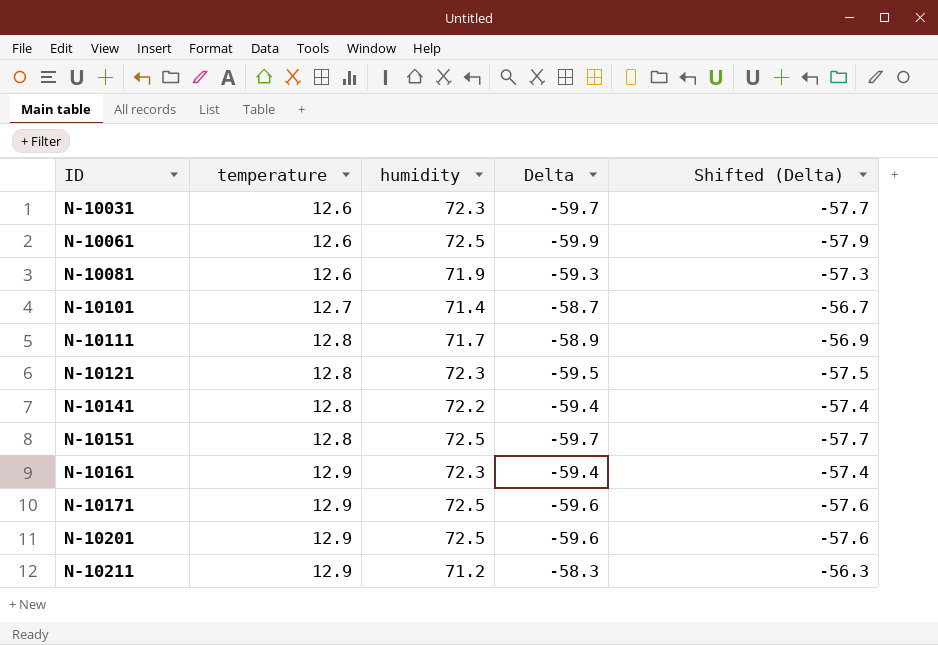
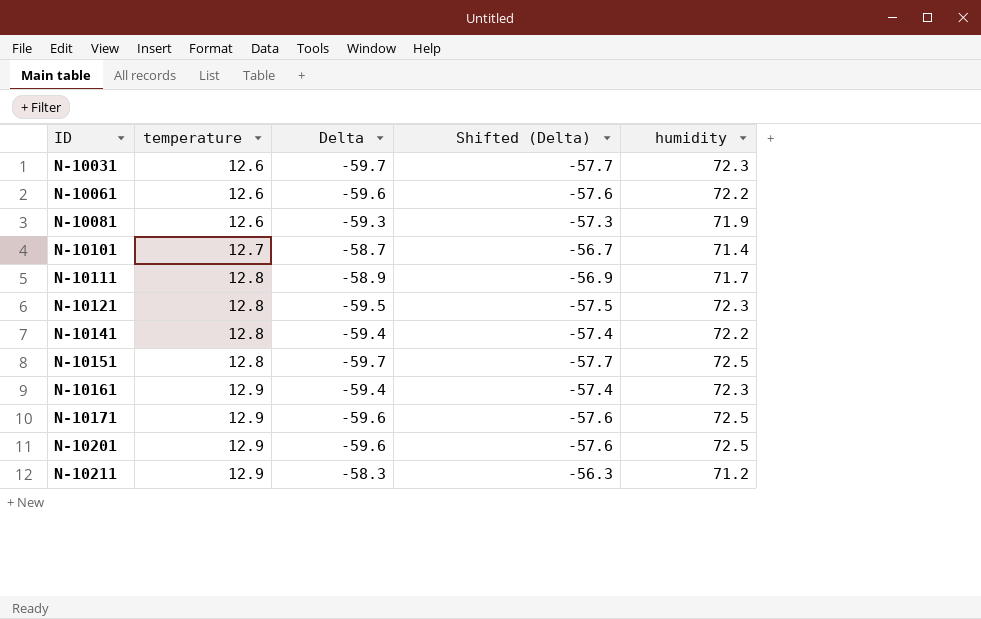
column humidity | position: 3 -> 5
N-10061 | Delta: -59.9 -> -59.6
N-10061 | Shifted (Delta): -57.9 -> -57.6
N-10061 | humidity: 72.5 -> 72.2

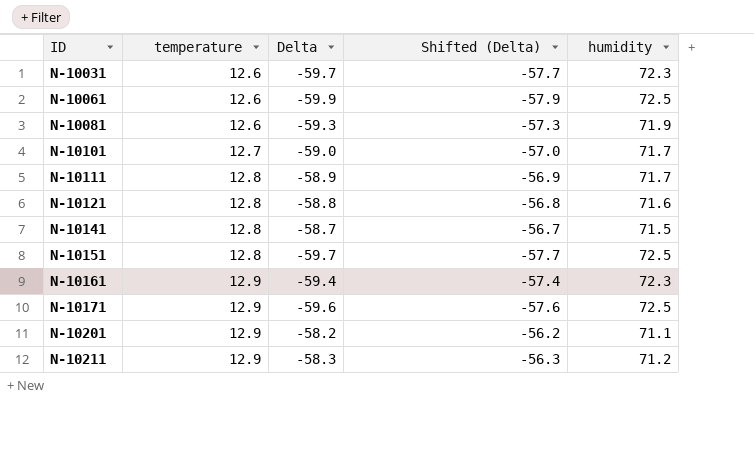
N-10061 | Delta: -59.6 -> -59.9
N-10061 | Shifted (Delta): -57.6 -> -57.9
N-10061 | humidity: 72.2 -> 72.5
N-10101 | Delta: -58.7 -> -59.0
N-10101 | Shifted (Delta): -56.7 -> -57.0
N-10101 | humidity: 71.4 -> 71.7
N-10121 | Delta: -59.5 -> -58.8
N-10121 | Shifted (Delta): -57.5 -> -56.8
N-10121 | humidity: 72.3 -> 71.6
N-10141 | Delta: -59.4 -> -58.7
N-10141 | Shifted (Delta): -57.4 -> -56.7
N-10141 | humidity: 72.2 -> 71.5
N-10201 | Delta: -59.6 -> -58.2
N-10201 | Shifted (Delta): -57.6 -> -56.2
N-10201 | humidity: 72.5 -> 71.1

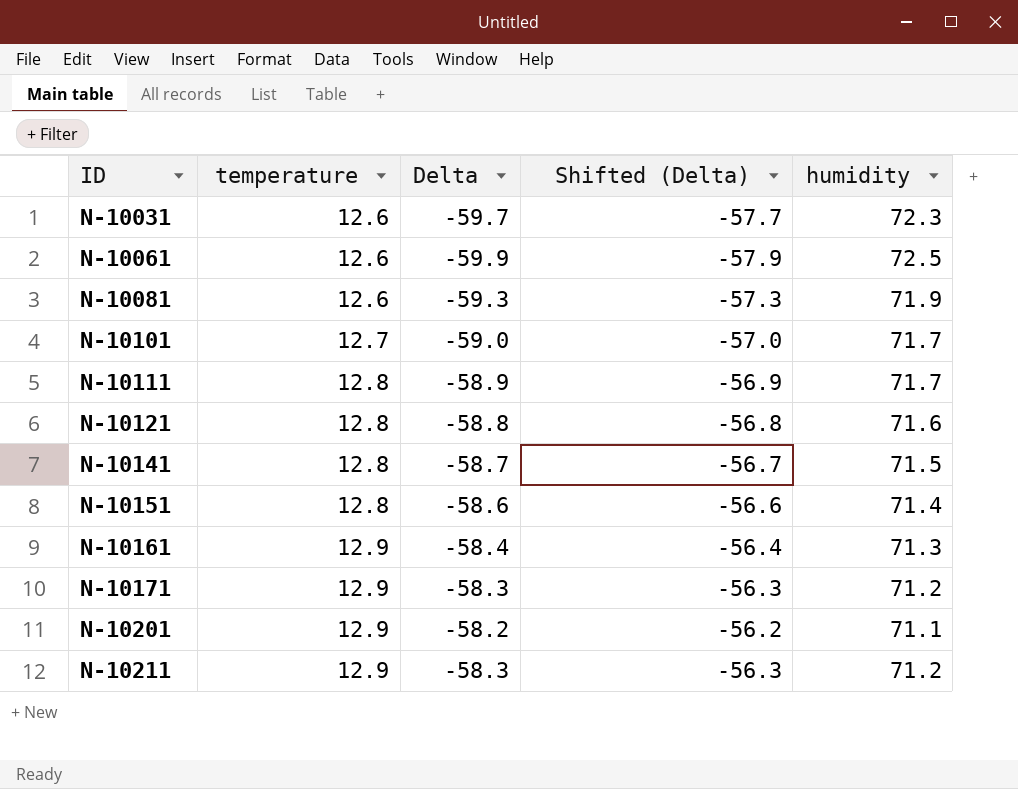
N-10151 | Delta: -59.7 -> -58.6
N-10151 | Shifted (Delta): -57.7 -> -56.6
N-10151 | humidity: 72.5 -> 71.4
N-10161 | Delta: -59.4 -> -58.4
N-10161 | Shifted (Delta): -57.4 -> -56.4
N-10161 | humidity: 72.3 -> 71.3
N-10171 | Delta: -59.6 -> -58.3
N-10171 | Shifted (Delta): -57.6 -> -56.3
N-10171 | humidity: 72.5 -> 71.2

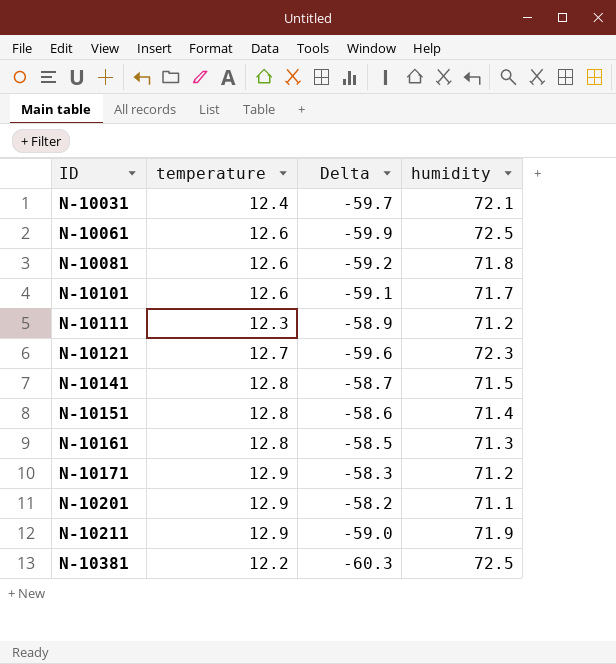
column Shifted (Delta) | formula: [Delta] + 2 -> none
N-10031 | temperature: 12.6 -> 12.4
N-10031 | humidity: 72.3 -> 72.1
N-10081 | Delta: -59.3 -> -59.2
N-10081 | humidity: 71.9 -> 71.8
N-10101 | temperature: 12.7 -> 12.6
N-10101 | Delta: -59.0 -> -59.1
N-10111 | temperature: 12.8 -> 12.3
N-10111 | humidity: 71.7 -> 71.2
N-10121 | temperature: 12.8 -> 12.7
N-10121 | Delta: -58.8 -> -59.6
N-10121 | humidity: 71.6 -> 72.3
N-10161 | temperature: 12.9 -> 12.8
N-10161 | Delta: -58.4 -> -58.5
N-10211 | Delta: -58.3 -> -59.0
N-10211 | humidity: 71.2 -> 71.9
row N-10381: none -> 12.2 | -60.3 | 72.5

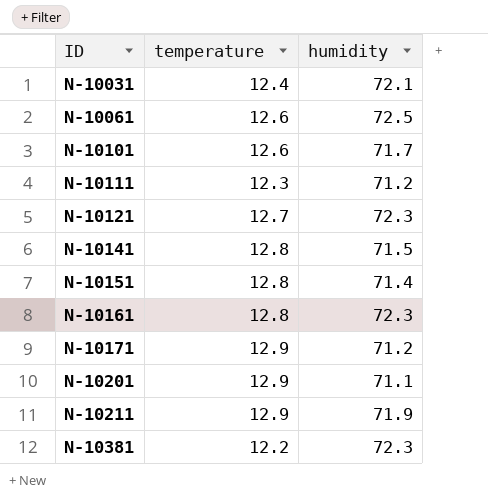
column Delta | formula: [temperature] - [humidity] -> none
row N-10081: 12.6 | -59.2 | 71.8 -> none
N-10161 | humidity: 71.3 -> 72.3
N-10381 | humidity: 72.5 -> 72.3

